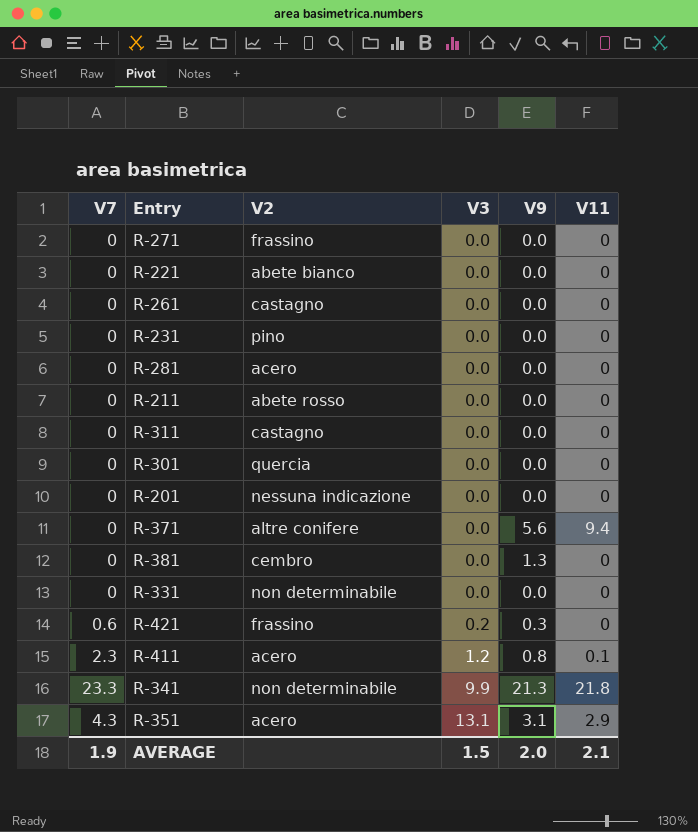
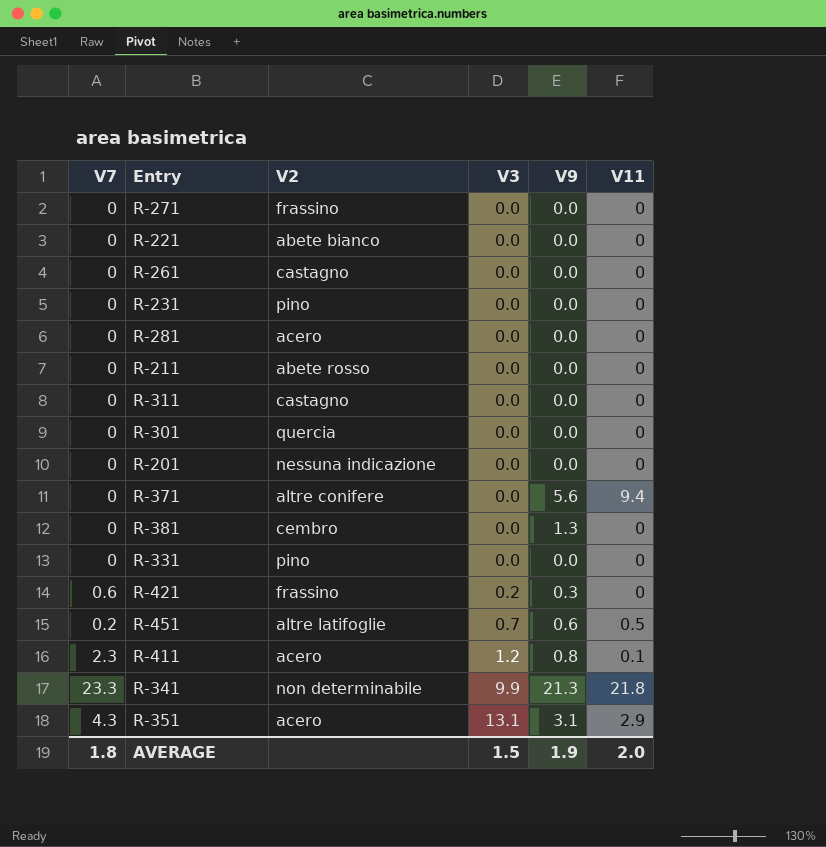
R-331 | V2: non determinabile -> pino
row R-451: none -> 0.2 | altre latifoglie | 0.7 | 0.6 | 0.5
AVERAGE | V7: 1.9 -> 1.8
AVERAGE | V9: 2.0 -> 1.9
AVERAGE | V11: 2.1 -> 2.0

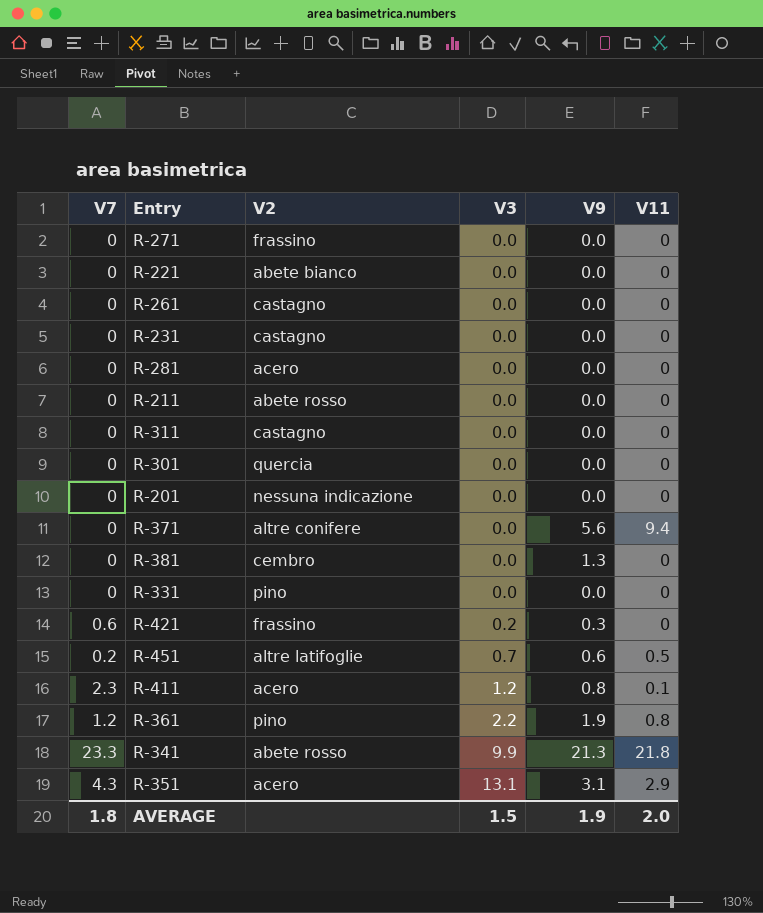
R-231 | V2: pino -> castagno
row R-361: none -> 1.2 | pino | 2.2 | 1.9 | 0.8
R-341 | V2: non determinabile -> abete rosso

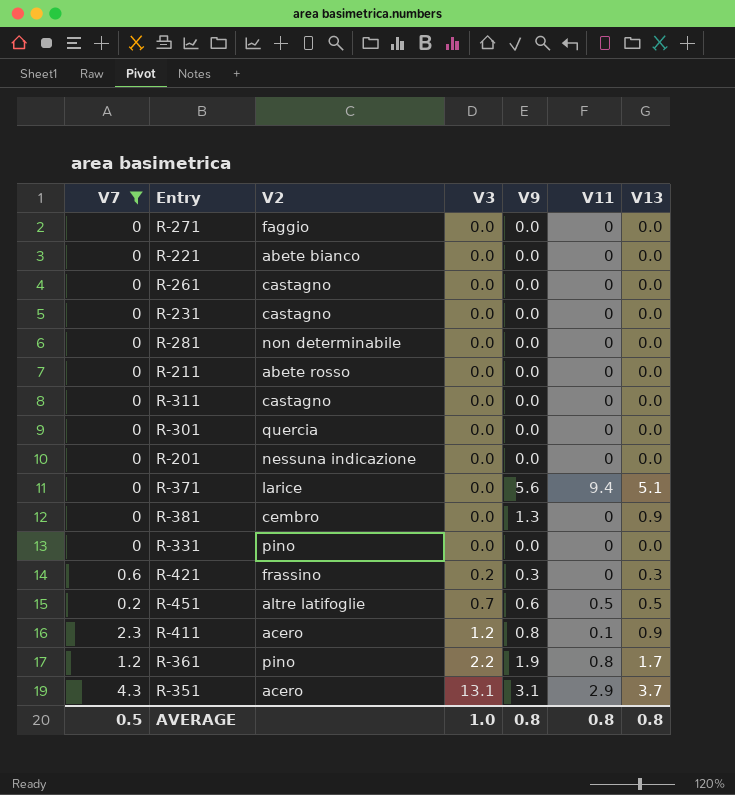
filter: none -> V7 != 23.3
column V13 | position: none -> 7
R-271 | V2: frassino -> faggio
R-281 | V2: acero -> non determinabile
R-371 | V2: altre conifere -> larice
AVERAGE | V7: 1.8 -> 0.5
AVERAGE | V3: 1.5 -> 1.0
AVERAGE | V9: 1.9 -> 0.8
AVERAGE | V11: 2.0 -> 0.8

